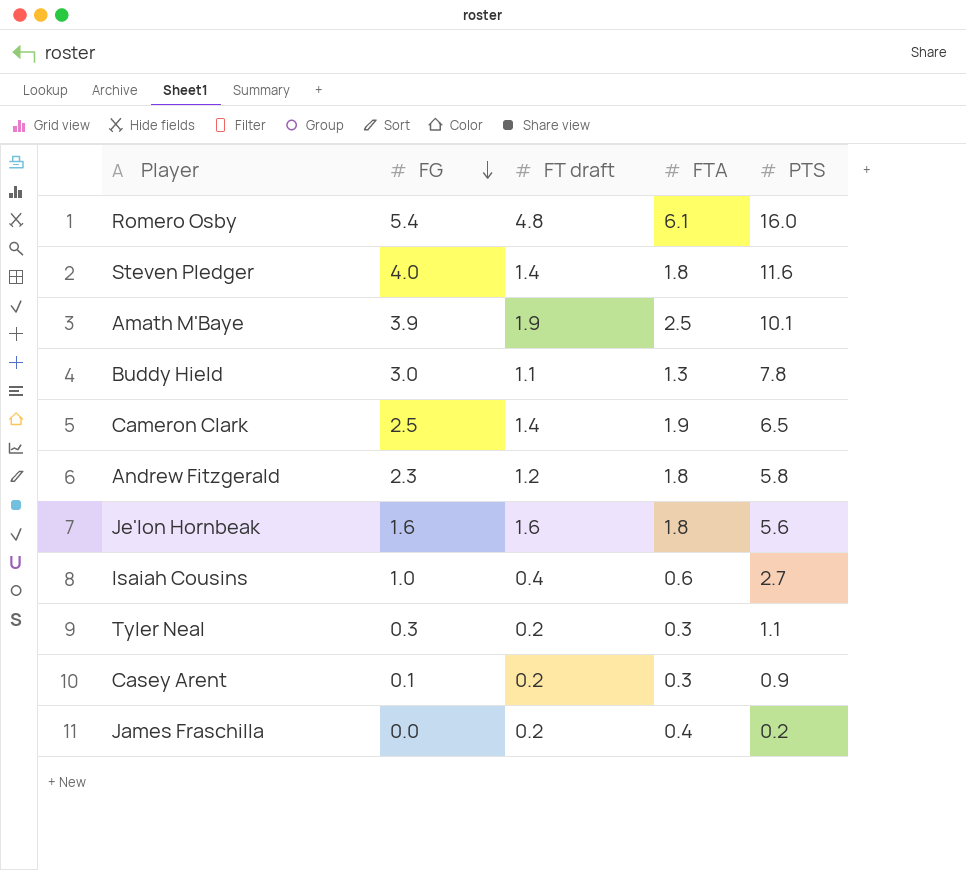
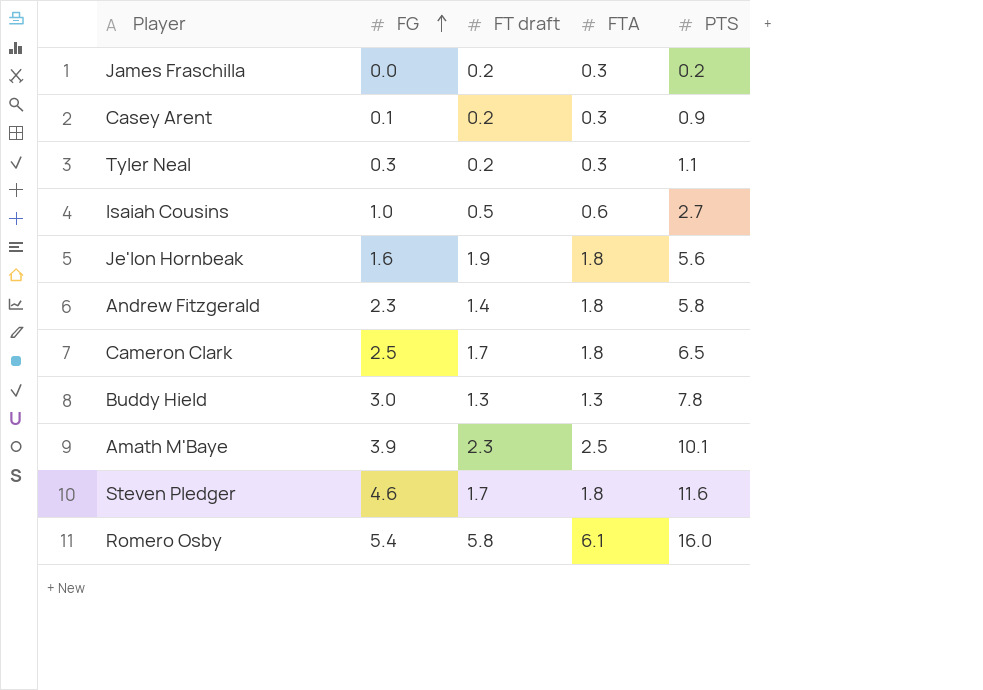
row order: FG descending -> FG ascending
James Fraschilla | FTA: 0.4 -> 0.3
Isaiah Cousins | FT draft: 0.4 -> 0.5
Je'lon Hornbeak | FT draft: 1.6 -> 1.9
Andrew Fitzgerald | FT draft: 1.2 -> 1.4
Cameron Clark | FT draft: 1.4 -> 1.7
Cameron Clark | FTA: 1.9 -> 1.8
Buddy Hield | FT draft: 1.1 -> 1.3
Amath M'Baye | FT draft: 1.9 -> 2.3
Steven Pledger | FG: 4.0 -> 4.6
Steven Pledger | FT draft: 1.4 -> 1.7
Romero Osby | FT draft: 4.8 -> 5.8

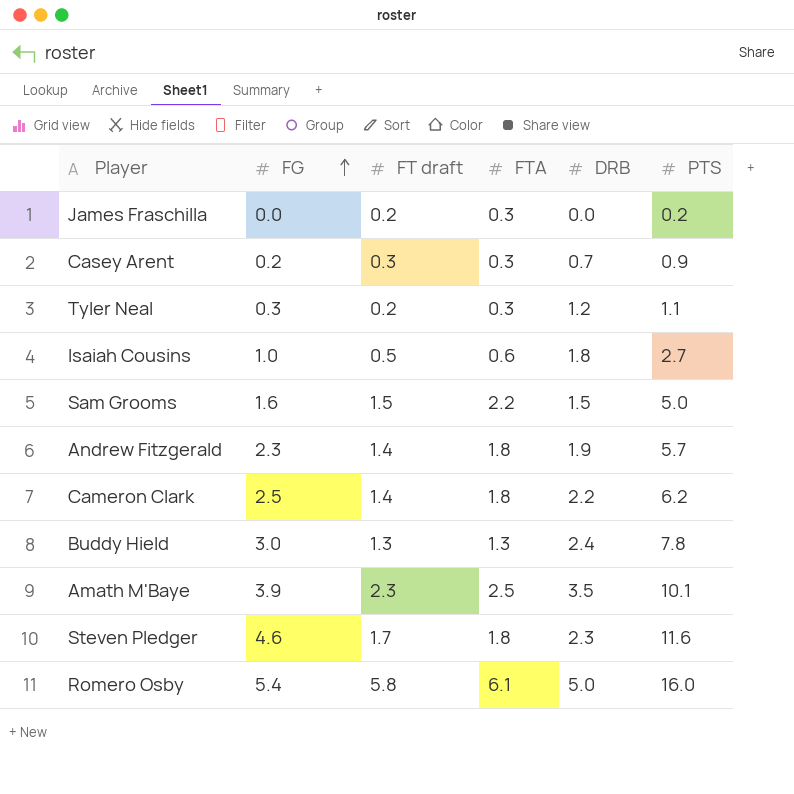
column DRB | position: none -> 5
row Je'lon Hornbeak: 1.6 | 1.9 | 1.8 | 5.6 -> none
Casey Arent | FG: 0.1 -> 0.2
Casey Arent | FT draft: 0.2 -> 0.3
row Sam Grooms: none -> 1.6 | 1.5 | 2.2 | 1.5 | 5.0
Andrew Fitzgerald | PTS: 5.8 -> 5.7
Cameron Clark | FT draft: 1.7 -> 1.4
Cameron Clark | PTS: 6.5 -> 6.2

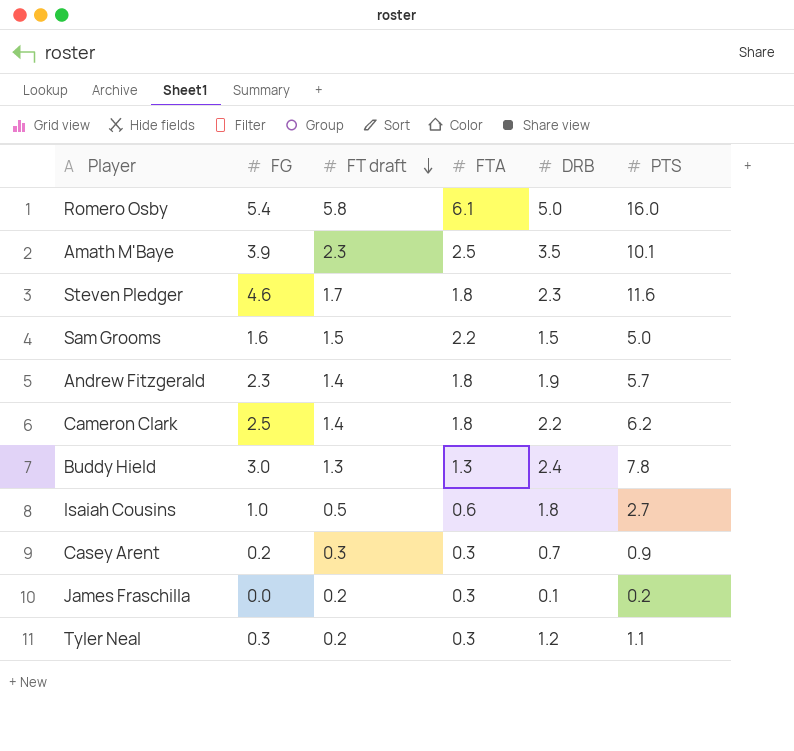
row order: FG ascending -> FT draft descending
James Fraschilla | DRB: 0.0 -> 0.1

